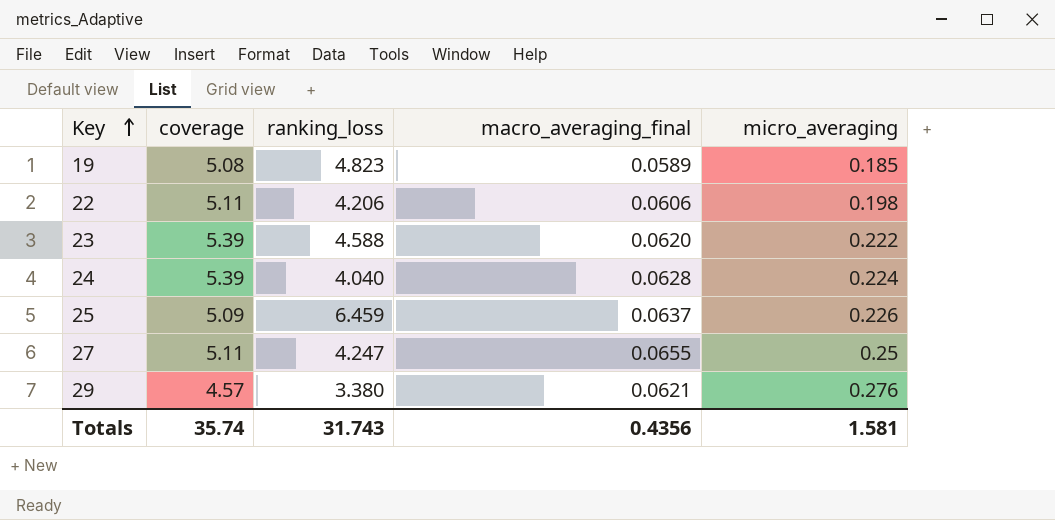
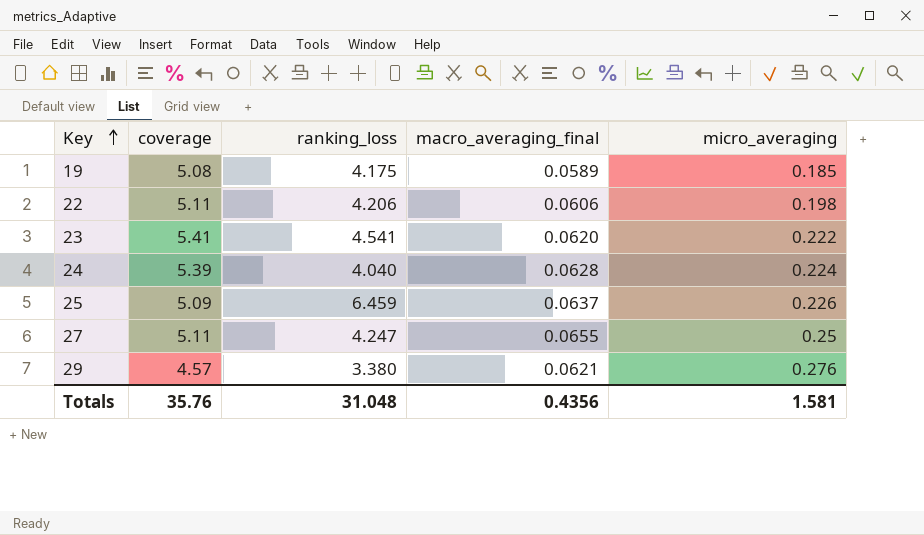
19 | ranking_loss: 4.823 -> 4.175
23 | coverage: 5.39 -> 5.41
23 | ranking_loss: 4.588 -> 4.541
Totals | coverage: 35.74 -> 35.76
Totals | ranking_loss: 31.743 -> 31.048

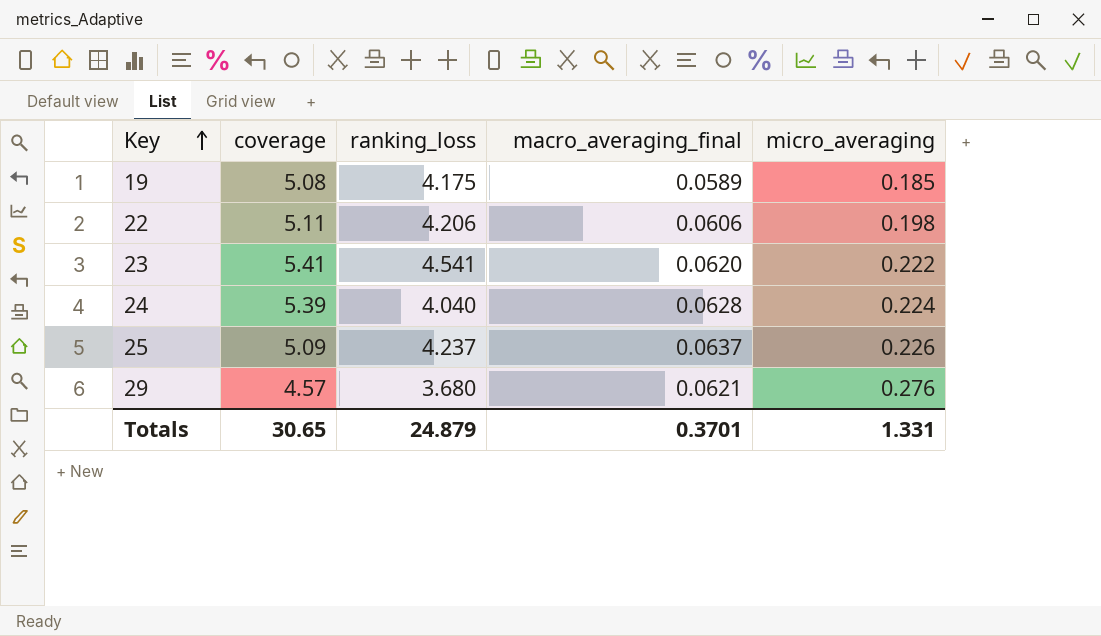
row 27: 5.11 | 4.247 | 0.0655 | 0.25 -> none
25 | ranking_loss: 6.459 -> 4.237
29 | ranking_loss: 3.380 -> 3.680
Totals | coverage: 35.76 -> 30.65
Totals | ranking_loss: 31.048 -> 24.879
Totals | macro_averaging_final: 0.4356 -> 0.3701
Totals | micro_averaging: 1.581 -> 1.331

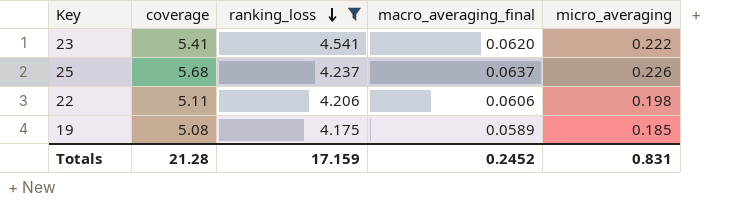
filter: none -> ranking_loss >= 4.175
row order: Key ascending -> ranking_loss descending
25 | coverage: 5.09 -> 5.68
Totals | coverage: 30.65 -> 21.28
Totals | ranking_loss: 24.879 -> 17.159
Totals | macro_averaging_final: 0.3701 -> 0.2452
Totals | micro_averaging: 1.331 -> 0.831

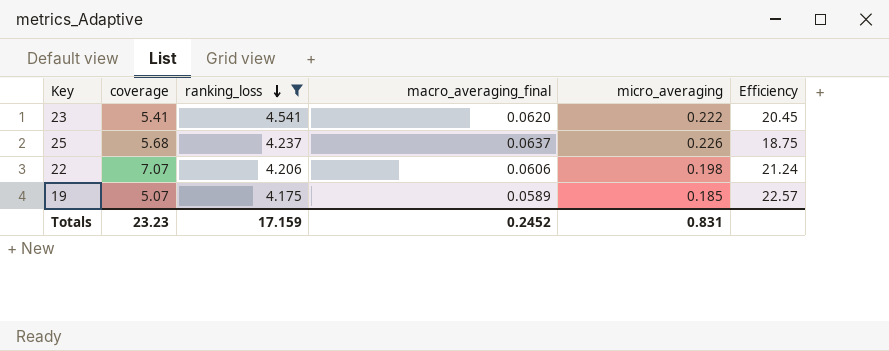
column Efficiency | formula: none -> [ranking_loss] / [micro_averaging]
22 | coverage: 5.11 -> 7.07
19 | coverage: 5.08 -> 5.07
Totals | coverage: 21.28 -> 23.23

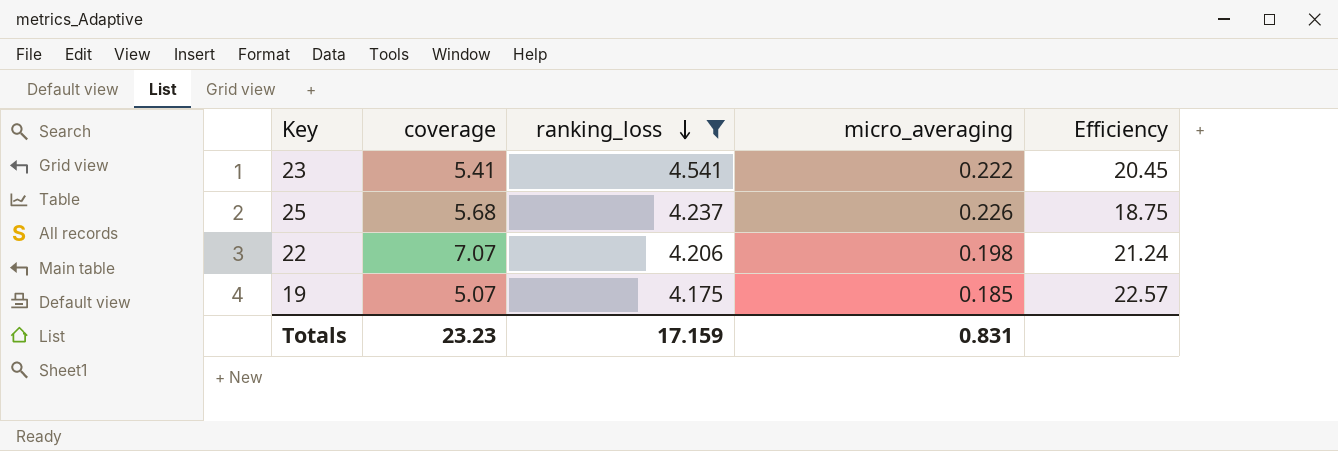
column macro_averaging_final | position: 4 -> none

